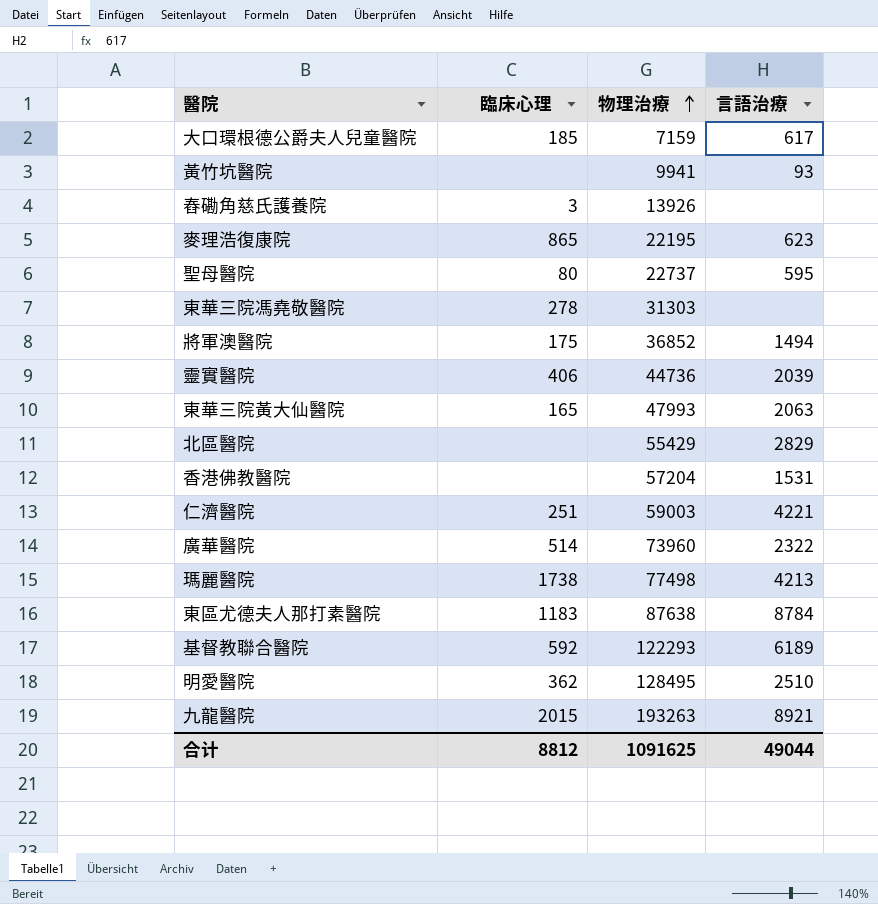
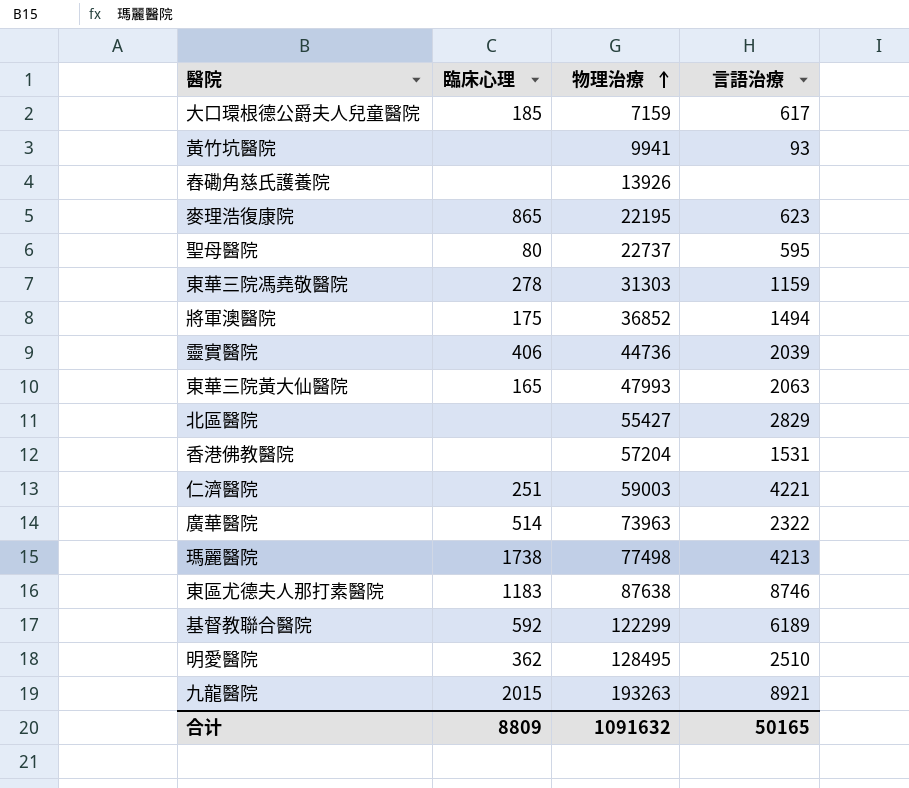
舂磡角慈氏護養院 | 臨床心理: 3 -> none
東華三院馮堯敬醫院 | 言語治療: none -> 1159
北區醫院 | 物理治療: 55429 -> 55427
廣華醫院 | 物理治療: 73960 -> 73963
東區尤德夫人那打素醫院 | 言語治療: 8784 -> 8746
基督教聯合醫院 | 物理治療: 122293 -> 122299
合计 | 臨床心理: 8812 -> 8809
合计 | 物理治療: 1091625 -> 1091632
合计 | 言語治療: 49044 -> 50165

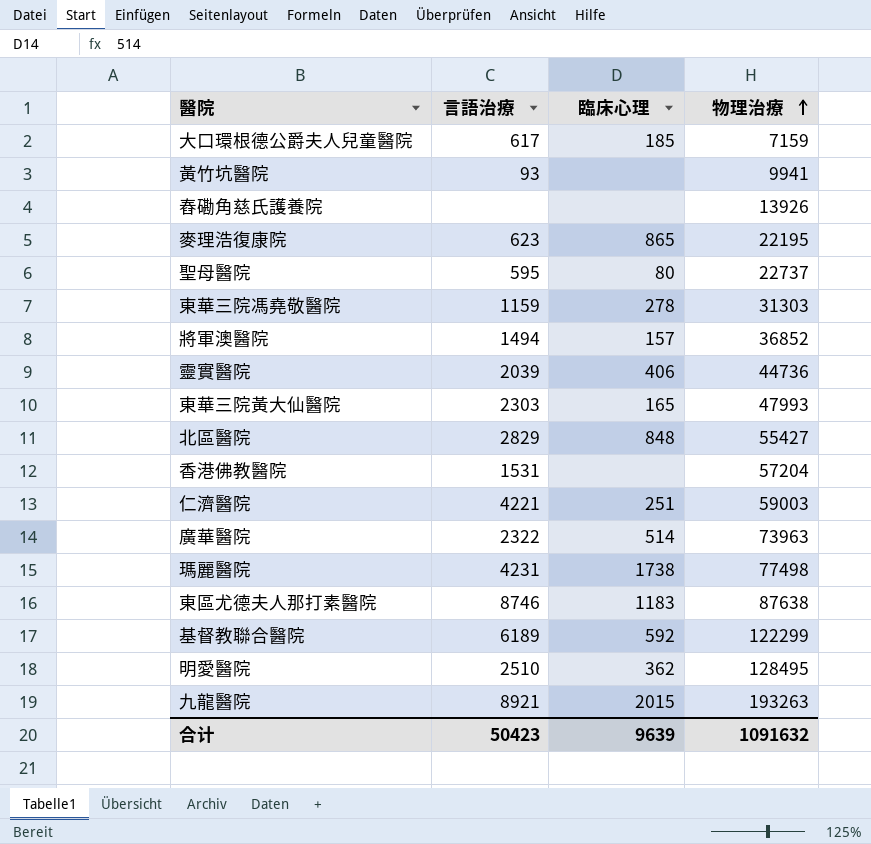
column 言語治療 | position: 4 -> 2
將軍澳醫院 | 臨床心理: 175 -> 157
東華三院黃大仙醫院 | 言語治療: 2063 -> 2303
北區醫院 | 臨床心理: none -> 848
瑪麗醫院 | 言語治療: 4213 -> 4231
合计 | 言語治療: 50165 -> 50423
合计 | 臨床心理: 8809 -> 9639

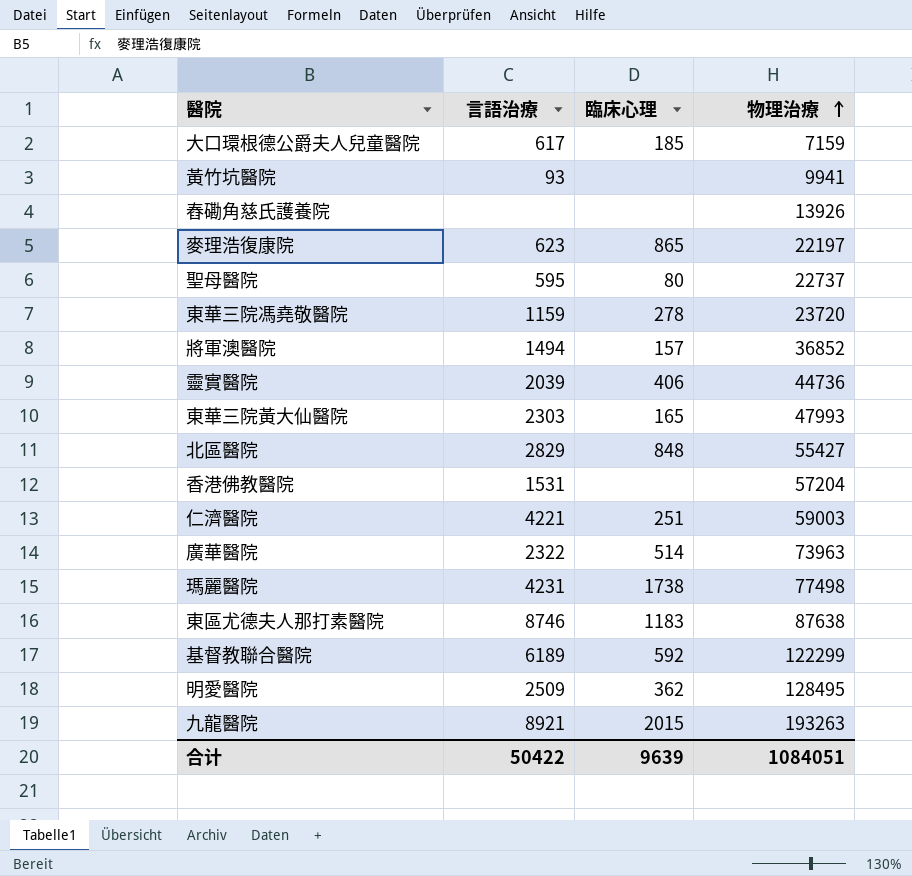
麥理浩復康院 | 物理治療: 22195 -> 22197
東華三院馮堯敬醫院 | 物理治療: 31303 -> 23720
明愛醫院 | 言語治療: 2510 -> 2509
合计 | 言語治療: 50423 -> 50422
合计 | 物理治療: 1091632 -> 1084051

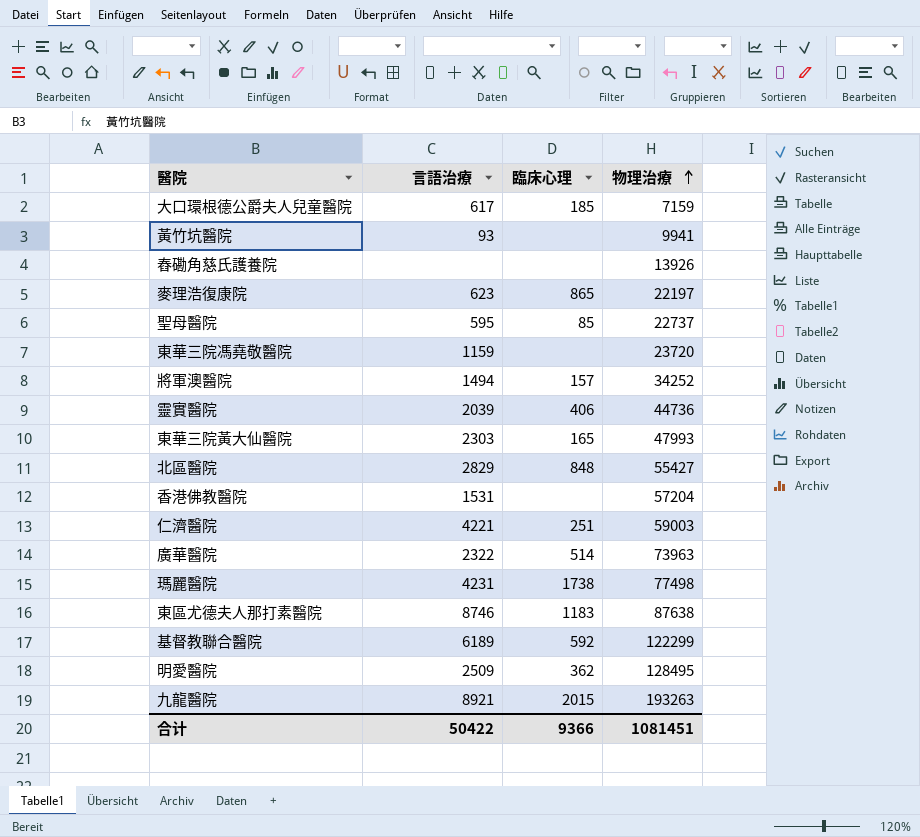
聖母醫院 | 臨床心理: 80 -> 85
東華三院馮堯敬醫院 | 臨床心理: 278 -> none
將軍澳醫院 | 物理治療: 36852 -> 34252
合计 | 臨床心理: 9639 -> 9366
合计 | 物理治療: 1084051 -> 1081451

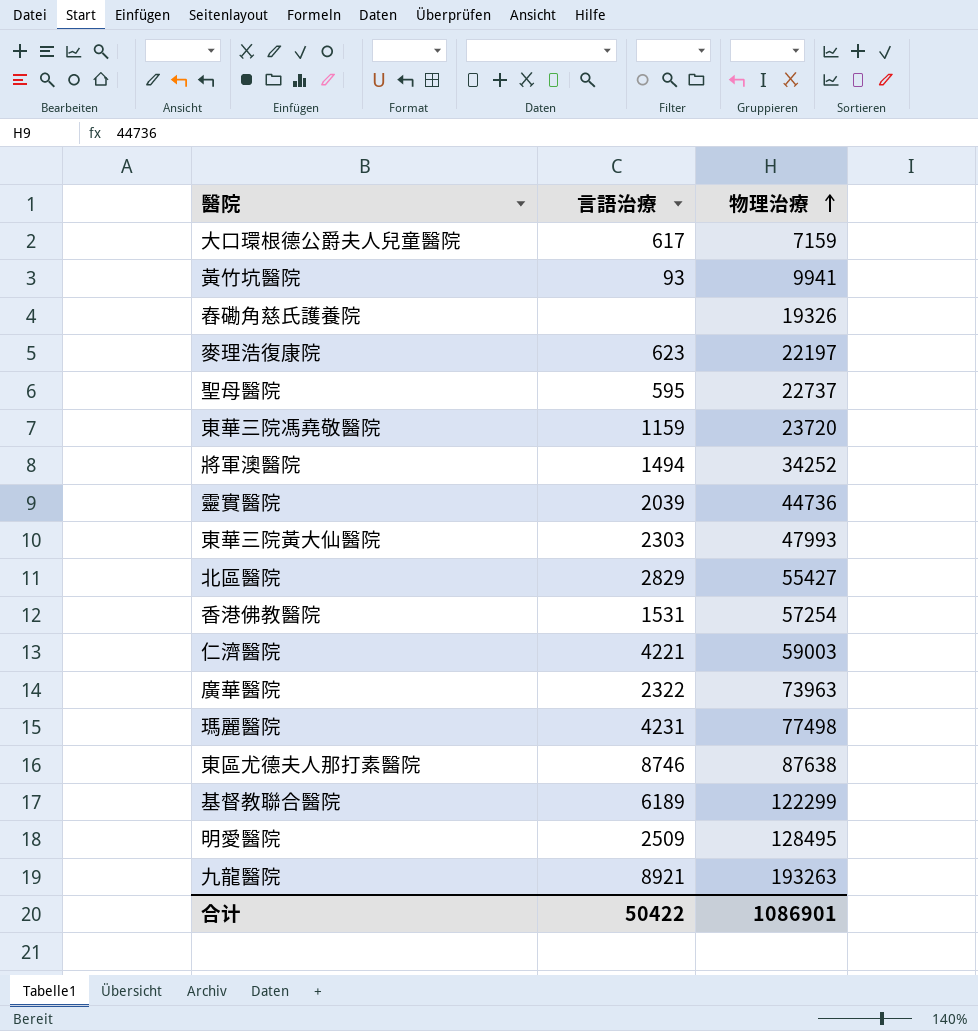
column 臨床心理 | position: 3 -> none
舂磡角慈氏護養院 | 物理治療: 13926 -> 19326
香港佛教醫院 | 物理治療: 57204 -> 57254
合计 | 物理治療: 1081451 -> 1086901

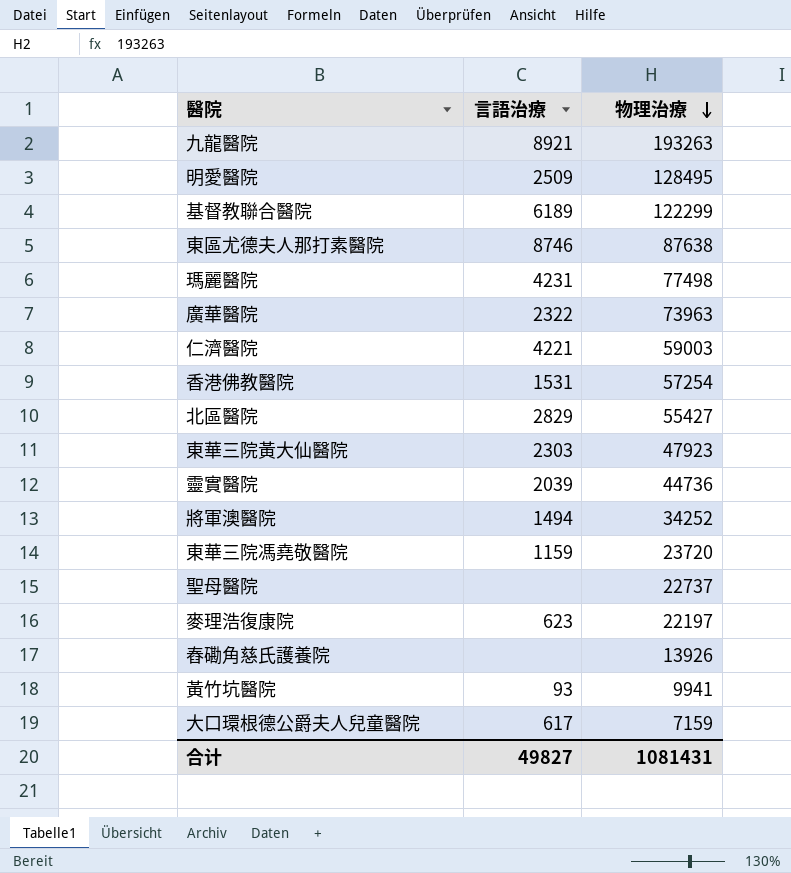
row order: 物理治療 ascending -> 物理治療 descending
東華三院黃大仙醫院 | 物理治療: 47993 -> 47923
聖母醫院 | 言語治療: 595 -> none
舂磡角慈氏護養院 | 物理治療: 19326 -> 13926
合计 | 言語治療: 50422 -> 49827
合计 | 物理治療: 1086901 -> 1081431

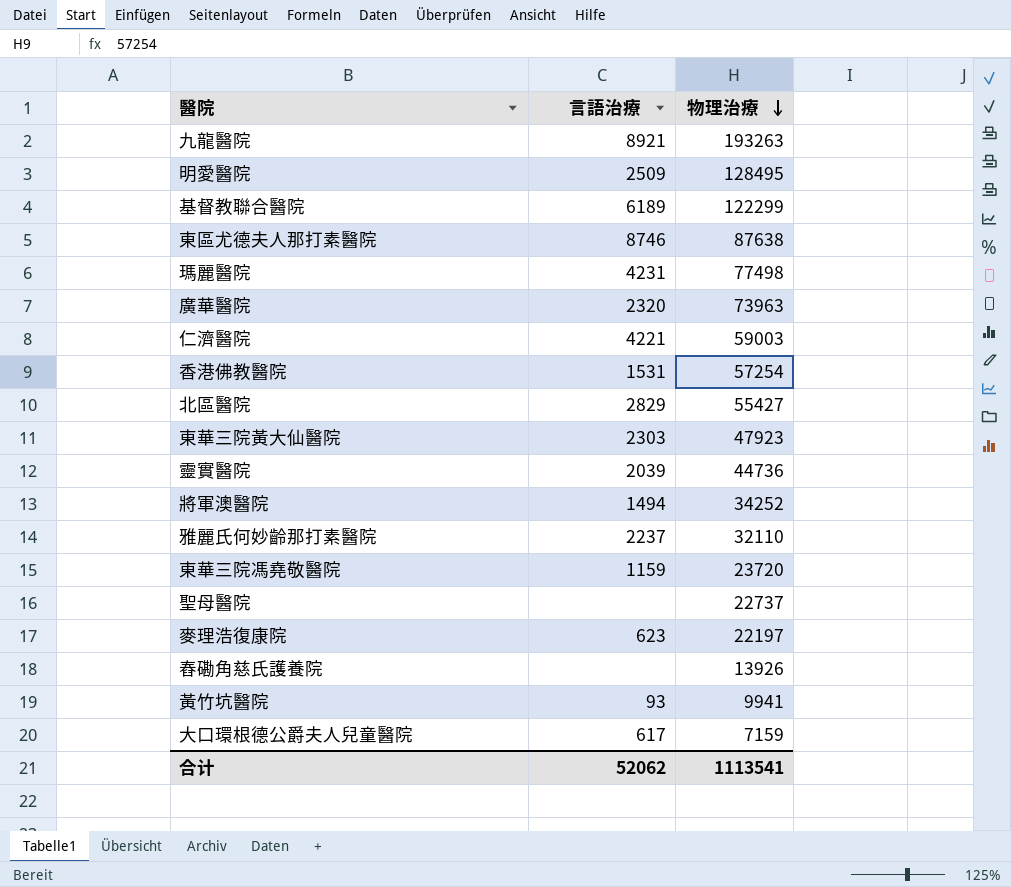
廣華醫院 | 言語治療: 2322 -> 2320
row 雅麗氏何妙齡那打素醫院: none -> 2237 | 32110
合计 | 言語治療: 49827 -> 52062
合计 | 物理治療: 1081431 -> 1113541

